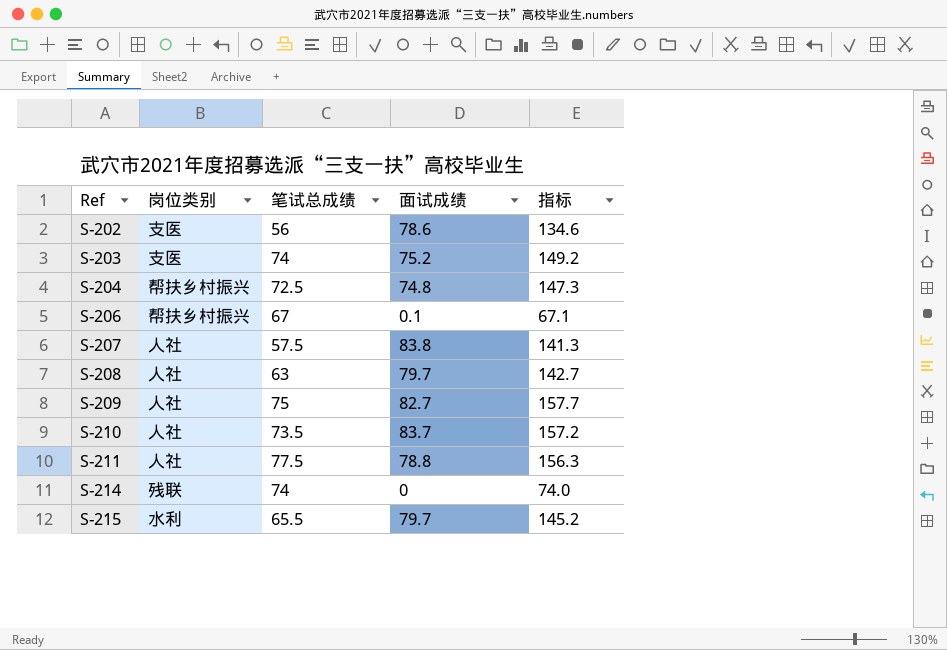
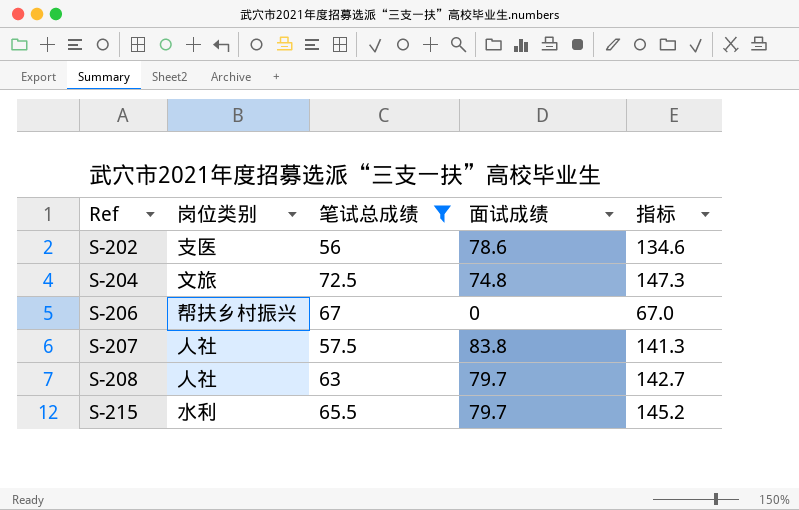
filter: none -> 笔试总成绩 <= 72.5
S-204 | 岗位类别: 帮扶乡村振兴 -> 文旅
S-206 | 面试成绩: 0.1 -> 0
S-206 | 指标: 67.1 -> 67.0

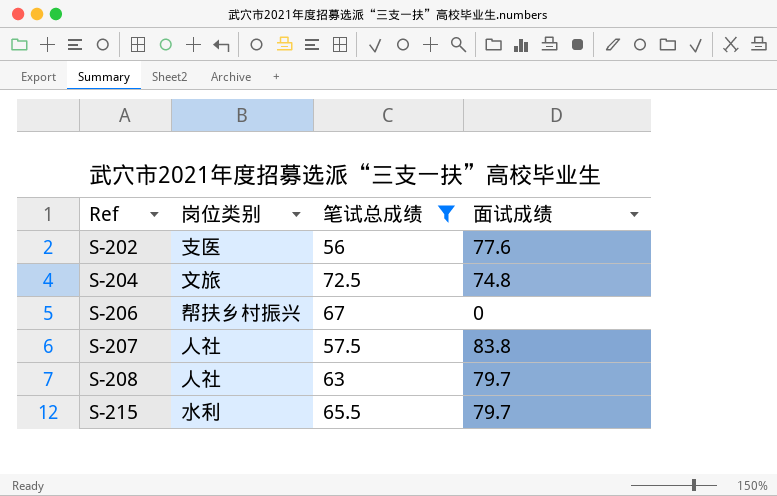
column 指标 | formula: [笔试总成绩] + [面试成绩] -> none
S-202 | 面试成绩: 78.6 -> 77.6

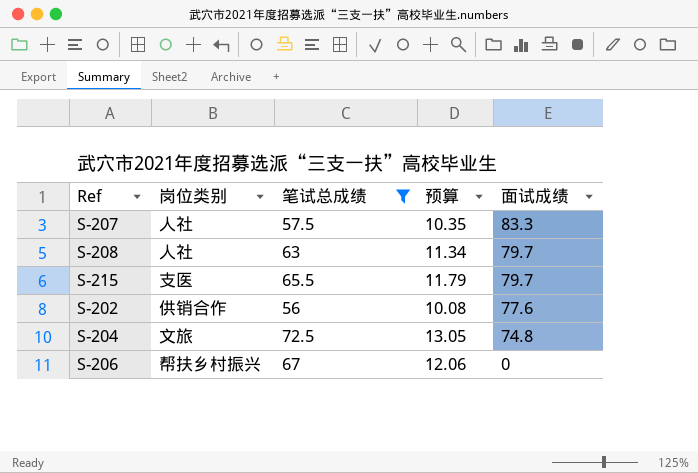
row order: Ref ascending -> 面试成绩 descending
column 预算 | formula: none -> [笔试总成绩] * 0.18
S-207 | 面试成绩: 83.8 -> 83.3
S-215 | 岗位类别: 水利 -> 支医
S-202 | 岗位类别: 支医 -> 供销合作

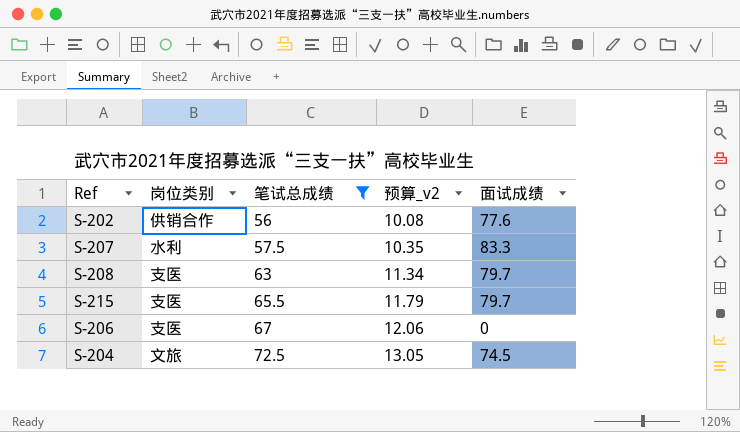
row order: 面试成绩 descending -> 笔试总成绩 ascending
column name: 预算 -> 预算_v2
S-207 | 岗位类别: 人社 -> 水利
S-208 | 岗位类别: 人社 -> 支医
S-206 | 岗位类别: 帮扶乡村振兴 -> 支医
S-204 | 面试成绩: 74.8 -> 74.5

